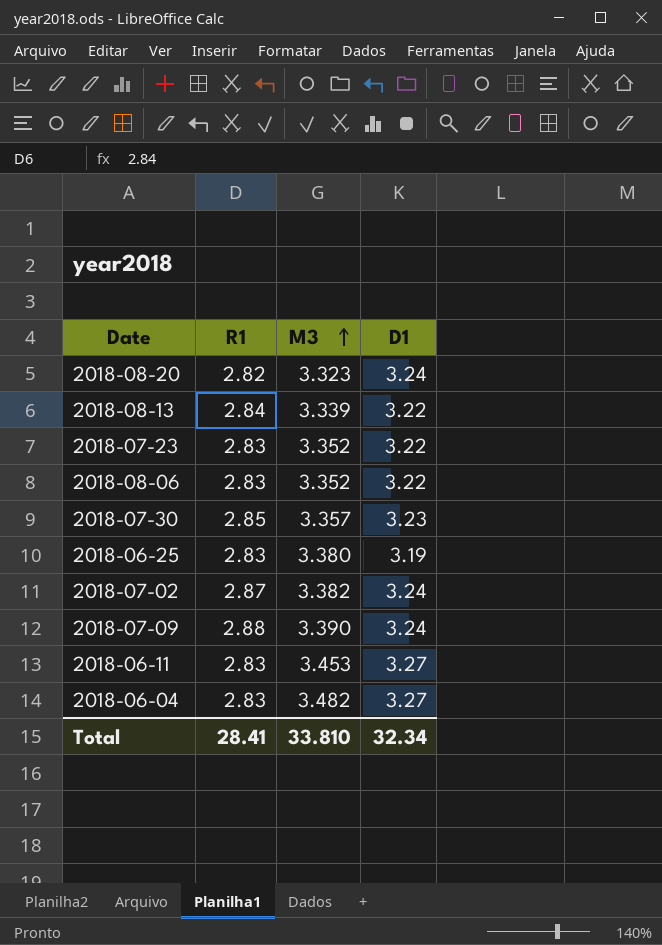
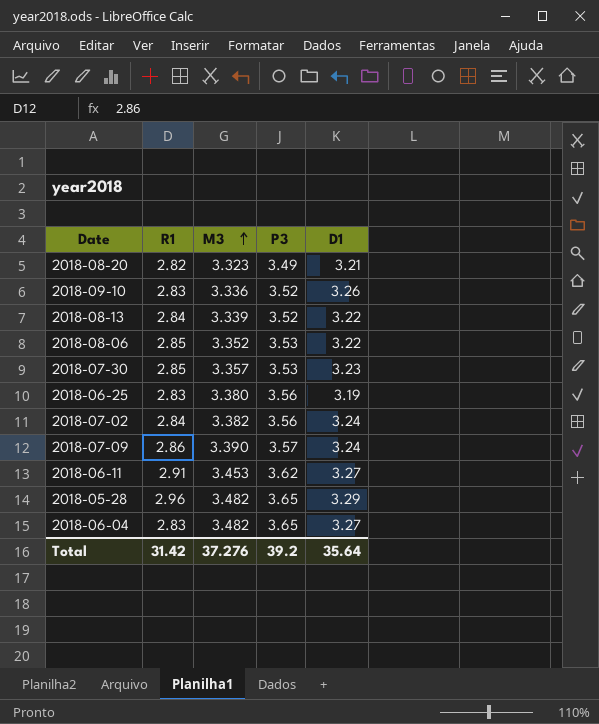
column P3 | position: none -> 4
row 2018-07-23: 2.83 | 3.352 | 3.22 -> none
2018-08-20 | D1: 3.24 -> 3.21
row 2018-09-10: none -> 2.83 | 3.336 | 3.52 | 3.26
2018-08-06 | R1: 2.83 -> 2.85
2018-07-02 | R1: 2.87 -> 2.84
2018-07-09 | R1: 2.88 -> 2.86
2018-06-11 | R1: 2.83 -> 2.91
row 2018-05-28: none -> 2.96 | 3.482 | 3.65 | 3.29
Total | R1: 28.41 -> 31.42
Total | M3: 33.810 -> 37.276
Total | D1: 32.34 -> 35.64

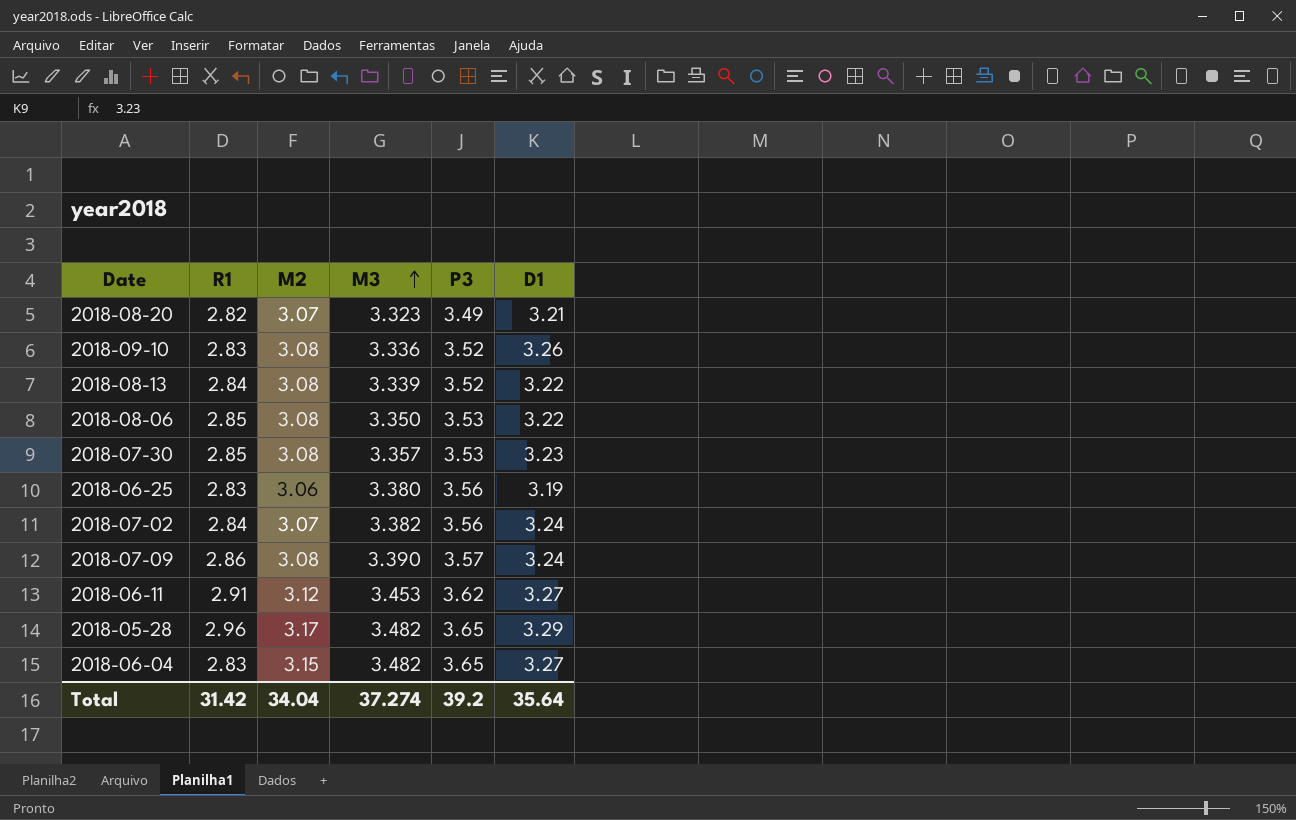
column M2 | position: none -> 3
2018-08-06 | M3: 3.352 -> 3.350
Total | M3: 37.276 -> 37.274

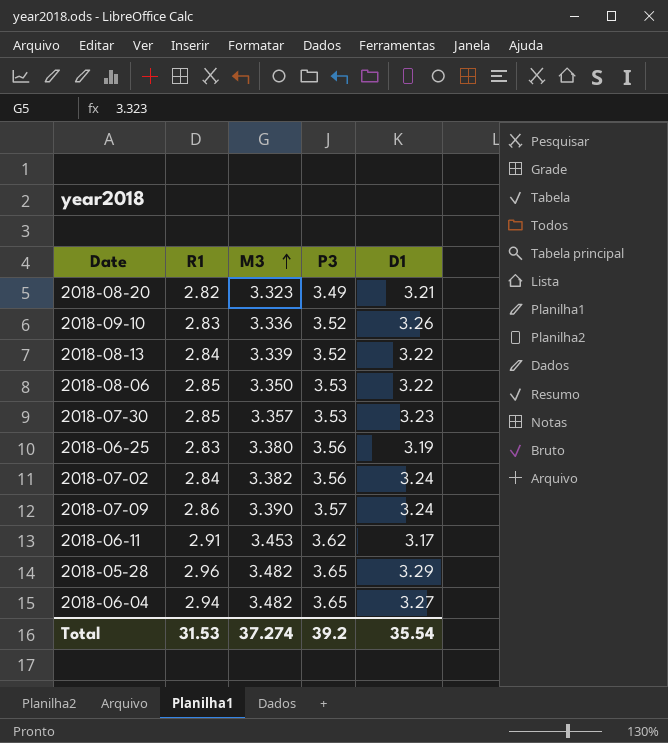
column M2 | position: 3 -> none
2018-06-11 | D1: 3.27 -> 3.17
2018-06-04 | R1: 2.83 -> 2.94
Total | R1: 31.42 -> 31.53
Total | D1: 35.64 -> 35.54

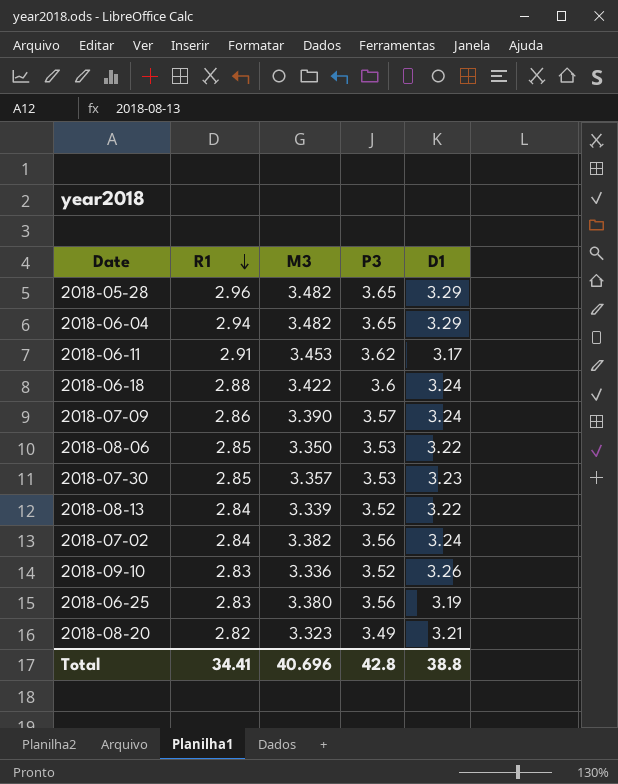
row order: M3 ascending -> R1 descending
2018-06-04 | D1: 3.27 -> 3.29
row 2018-06-18: none -> 2.88 | 3.422 | 3.6 | 3.24
Total | R1: 31.53 -> 34.41
Total | M3: 37.274 -> 40.696
Total | P3: 39.2 -> 42.8
Total | D1: 35.54 -> 38.8

